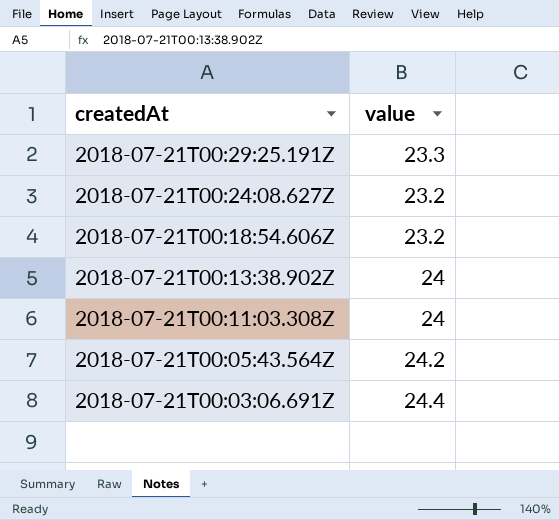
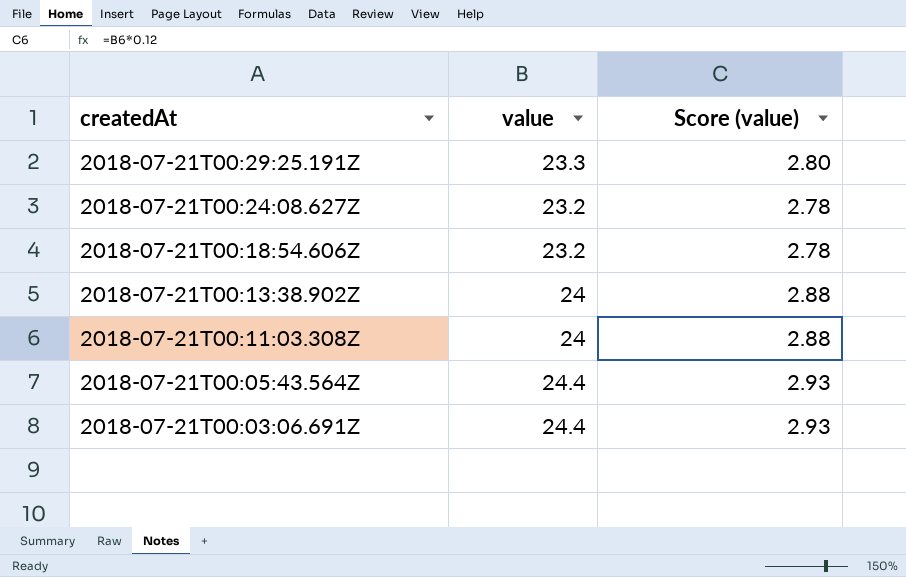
column Score (value) | formula: none -> [value] * 0.12
2018-07-21T00:05:43.564Z | value: 24.2 -> 24.4

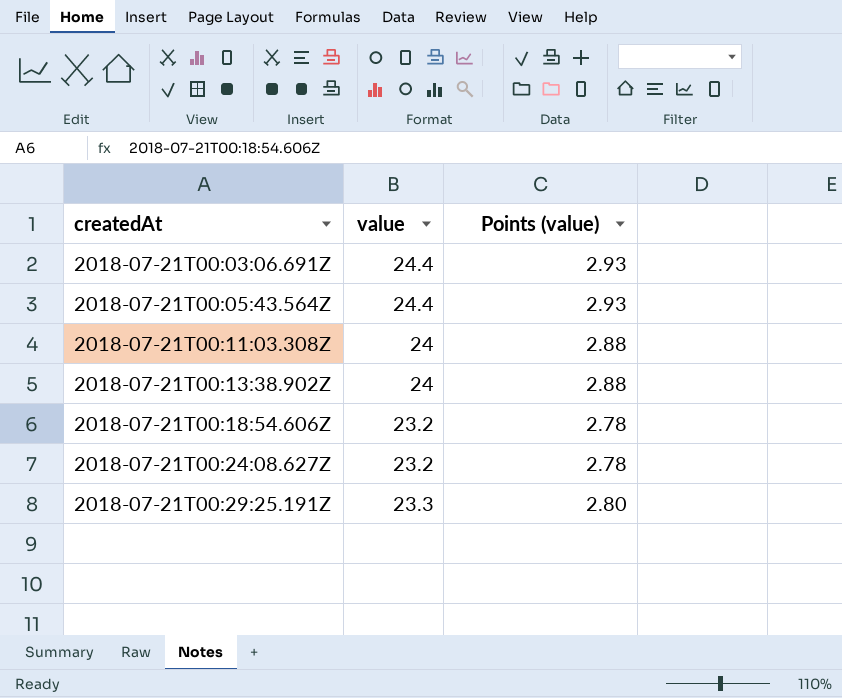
row order: createdAt descending -> createdAt ascending
column name: Score (value) -> Points (value)

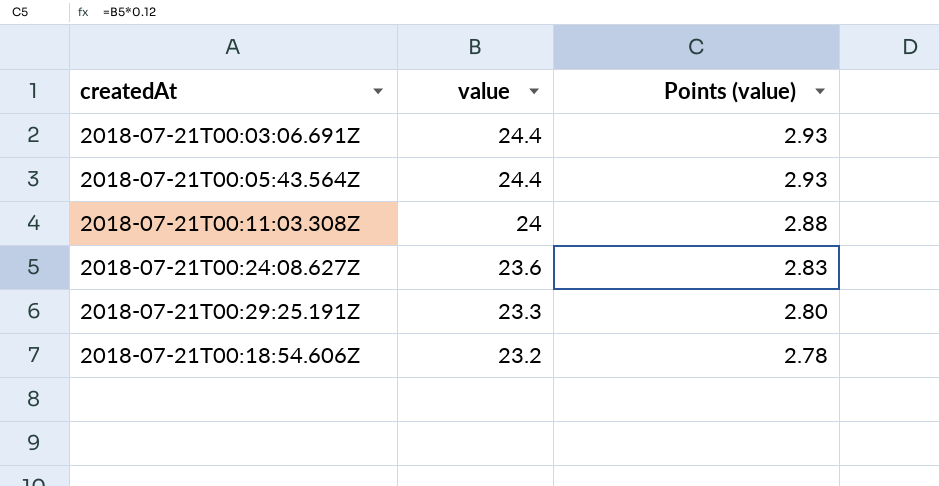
row order: createdAt ascending -> value descending
row 2018-07-21T00:13:38.902Z: 24 | 2.88 -> none
2018-07-21T00:24:08.627Z | value: 23.2 -> 23.6
2018-07-21T00:24:08.627Z | Points (value): 2.78 -> 2.83

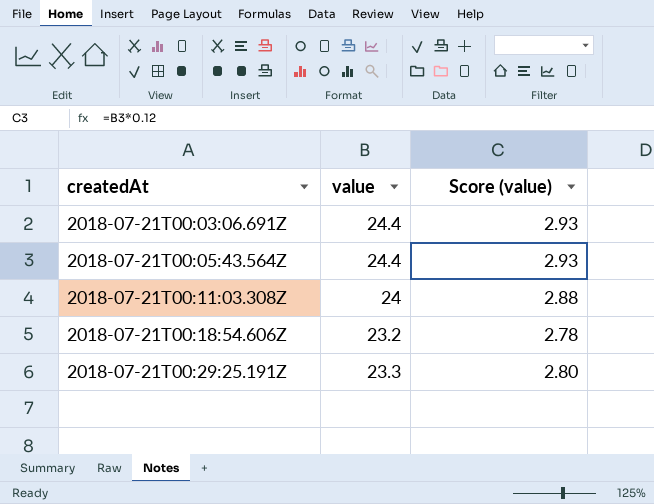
row order: value descending -> createdAt ascending
column name: Points (value) -> Score (value)
row 2018-07-21T00:24:08.627Z: 23.6 | 2.83 -> none

